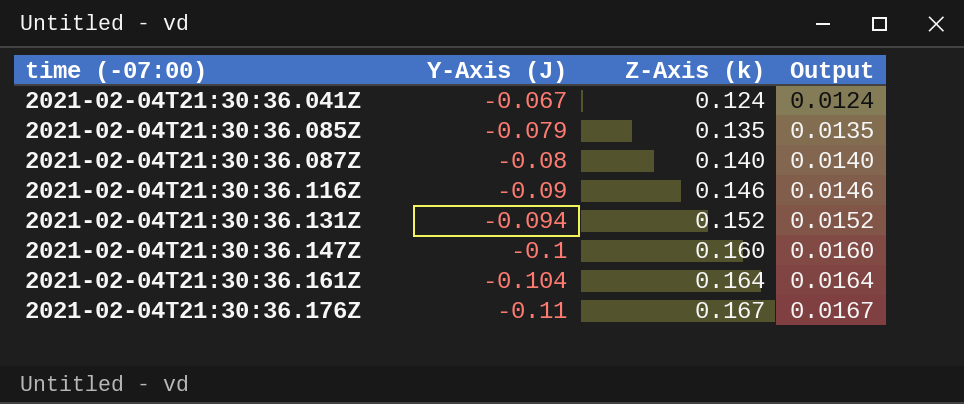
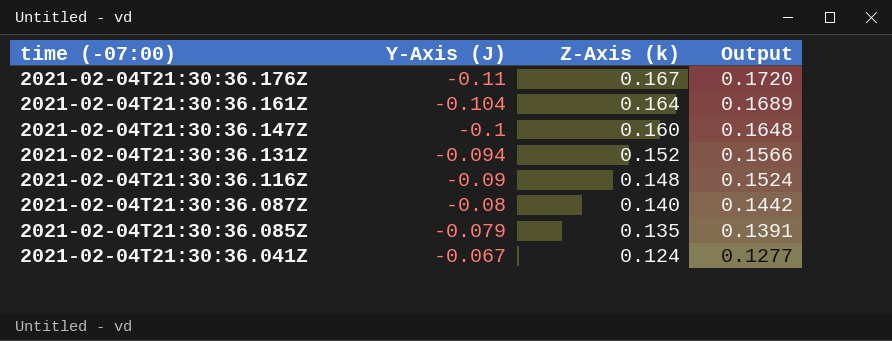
row order: time (-07:00) ascending -> time (-07:00) descending
column Output | formula: [Z-Axis (k)] * 0.1 -> [Z-Axis (k)] * 1.03
2021-02-04T21:30:36.116Z | Z-Axis (k): 0.146 -> 0.148

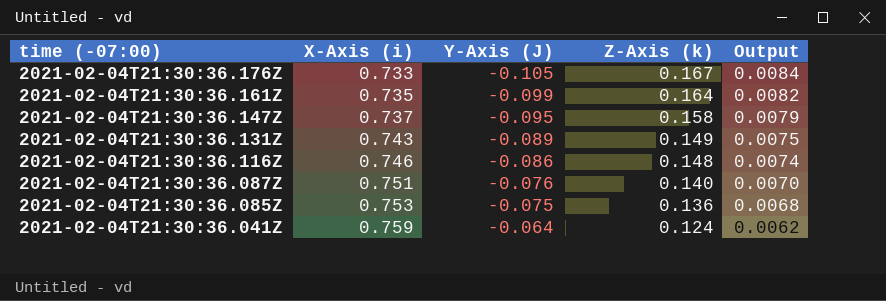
column X-Axis (i) | position: none -> 2
column Output | formula: [Z-Axis (k)] * 1.03 -> [Z-Axis (k)] * 0.05
2021-02-04T21:30:36.176Z | Y-Axis (J): -0.11 -> -0.105
2021-02-04T21:30:36.161Z | Y-Axis (J): -0.104 -> -0.099
2021-02-04T21:30:36.147Z | Y-Axis (J): -0.1 -> -0.095
2021-02-04T21:30:36.147Z | Z-Axis (k): 0.160 -> 0.158
2021-02-04T21:30:36.131Z | Y-Axis (J): -0.094 -> -0.089
2021-02-04T21:30:36.131Z | Z-Axis (k): 0.152 -> 0.149
2021-02-04T21:30:36.116Z | Y-Axis (J): -0.09 -> -0.086
2021-02-04T21:30:36.087Z | Y-Axis (J): -0.08 -> -0.076
2021-02-04T21:30:36.085Z | Y-Axis (J): -0.079 -> -0.075
2021-02-04T21:30:36.085Z | Z-Axis (k): 0.135 -> 0.136
2021-02-04T21:30:36.041Z | Y-Axis (J): -0.067 -> -0.064

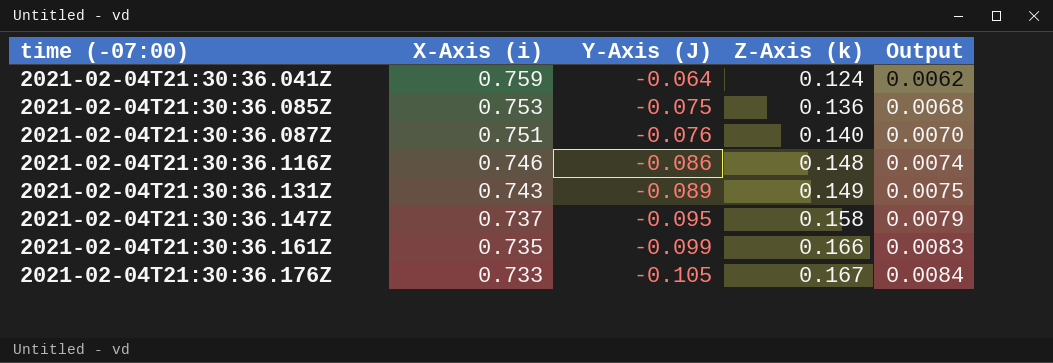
row order: time (-07:00) descending -> time (-07:00) ascending
2021-02-04T21:30:36.161Z | Z-Axis (k): 0.164 -> 0.166
2021-02-04T21:30:36.161Z | Output: 0.0082 -> 0.0083

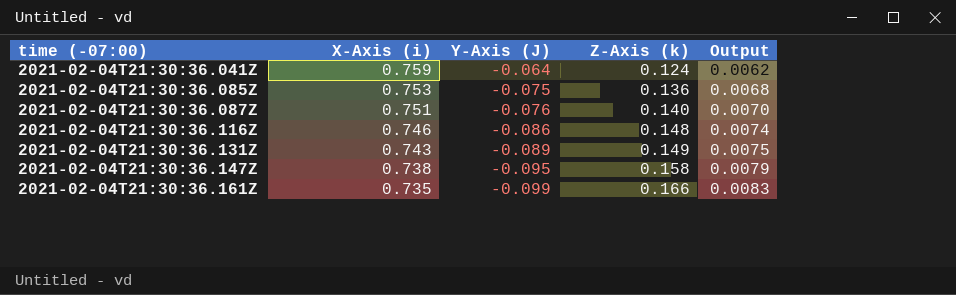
row 2021-02-04T21:30:36.176Z: 0.733 | -0.105 | 0.167 | 0.0084 -> none
2021-02-04T21:30:36.147Z | X-Axis (i): 0.737 -> 0.738

